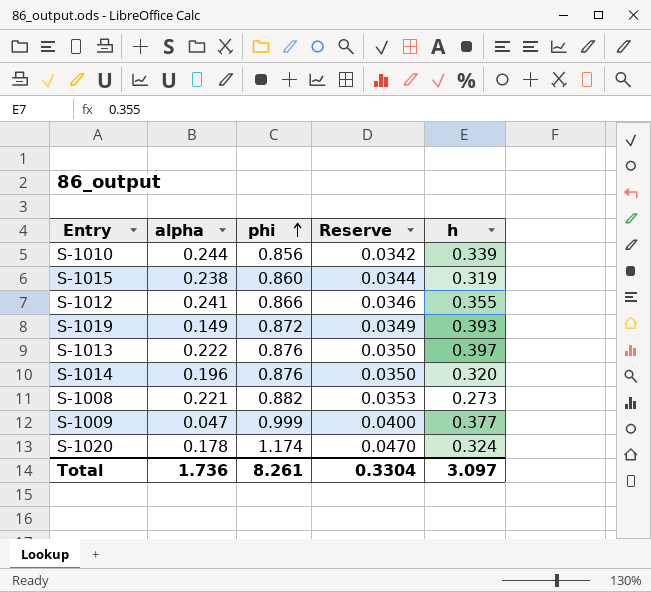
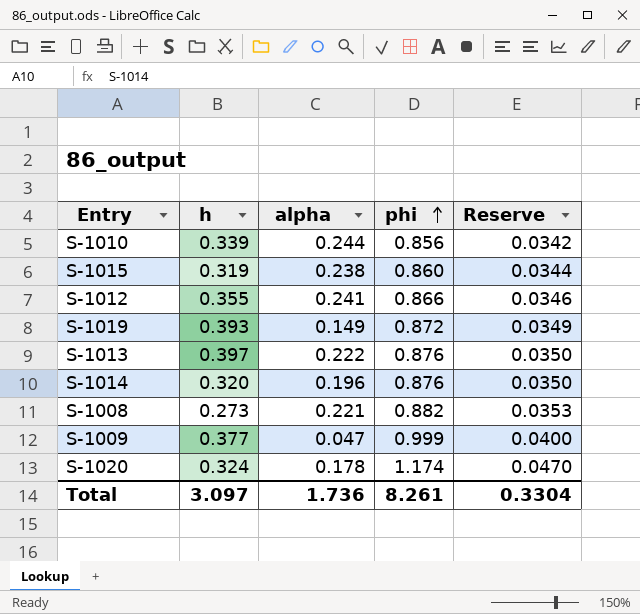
column h | position: 5 -> 2

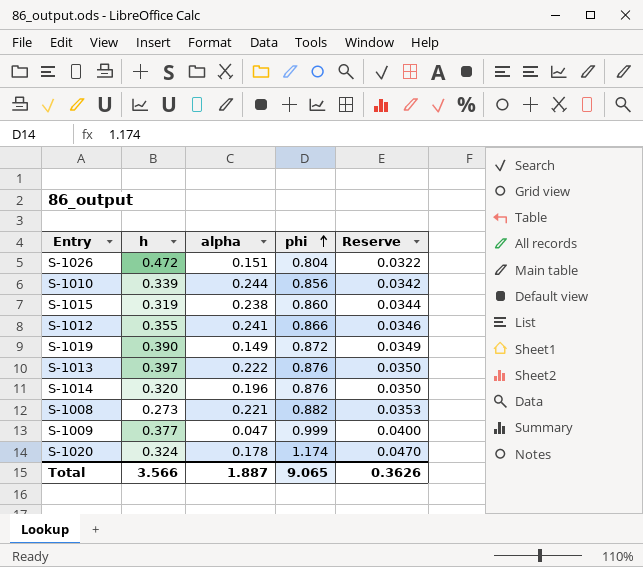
row S-1026: none -> 0.472 | 0.151 | 0.804 | 0.0322
S-1019 | h: 0.393 -> 0.390
Total | h: 3.097 -> 3.566
Total | alpha: 1.736 -> 1.887
Total | phi: 8.261 -> 9.065
Total | Reserve: 0.3304 -> 0.3626

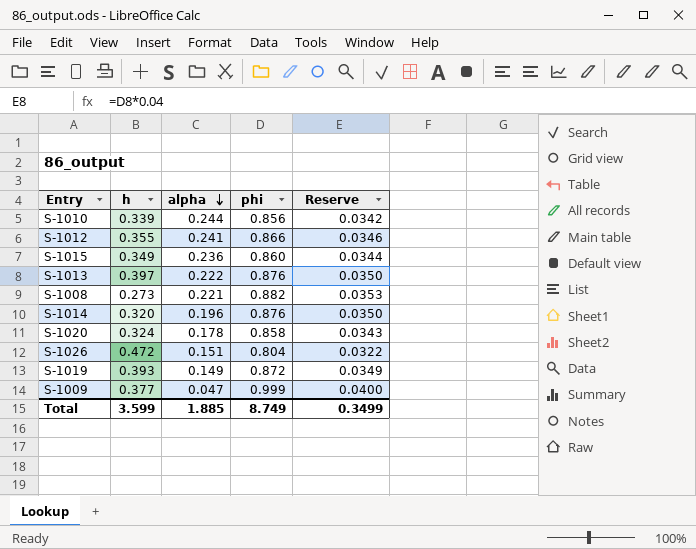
row order: phi ascending -> alpha descending
S-1015 | h: 0.319 -> 0.349
S-1015 | alpha: 0.238 -> 0.236
S-1020 | phi: 1.174 -> 0.858
S-1020 | Reserve: 0.0470 -> 0.0343
S-1019 | h: 0.390 -> 0.393
Total | h: 3.566 -> 3.599
Total | alpha: 1.887 -> 1.885
Total | phi: 9.065 -> 8.749
Total | Reserve: 0.3626 -> 0.3499

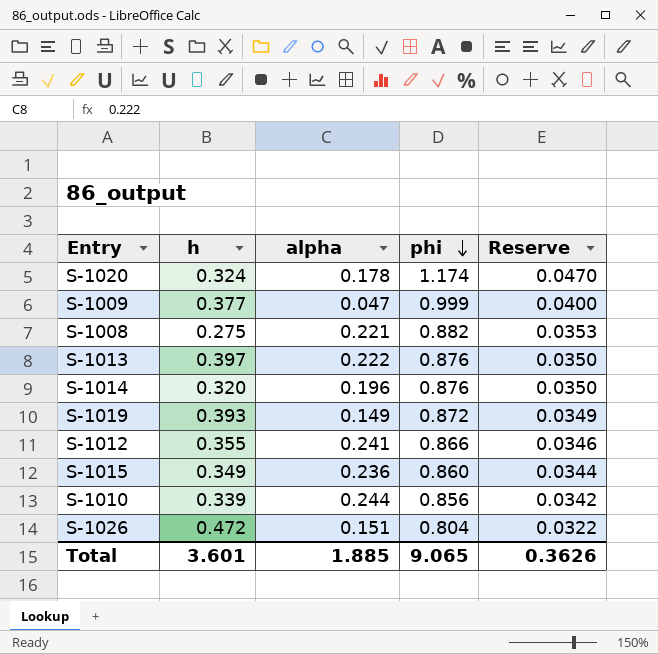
row order: alpha descending -> phi descending
S-1020 | phi: 0.858 -> 1.174
S-1020 | Reserve: 0.0343 -> 0.0470
S-1008 | h: 0.273 -> 0.275
Total | h: 3.599 -> 3.601
Total | phi: 8.749 -> 9.065
Total | Reserve: 0.3499 -> 0.3626

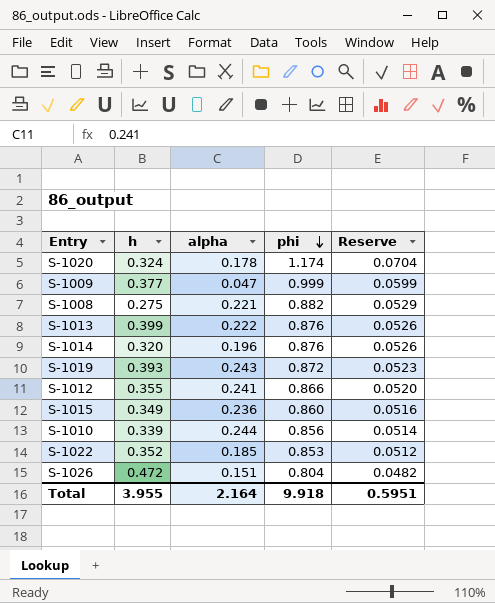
column Reserve | formula: [phi] * 0.04 -> [phi] * 0.06
S-1013 | h: 0.397 -> 0.399
S-1019 | alpha: 0.149 -> 0.243
row S-1022: none -> 0.352 | 0.185 | 0.853 | 0.0512
Total | h: 3.601 -> 3.955
Total | alpha: 1.885 -> 2.164
Total | phi: 9.065 -> 9.918
Total | Reserve: 0.3626 -> 0.5951

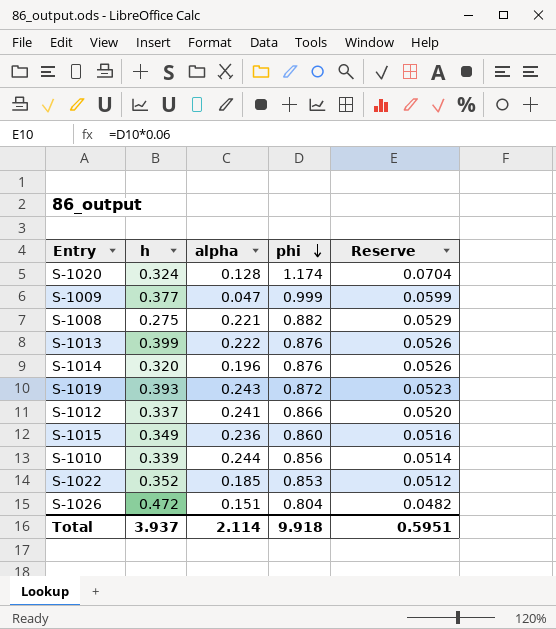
S-1020 | alpha: 0.178 -> 0.128
S-1012 | h: 0.355 -> 0.337
Total | h: 3.955 -> 3.937
Total | alpha: 2.164 -> 2.114

